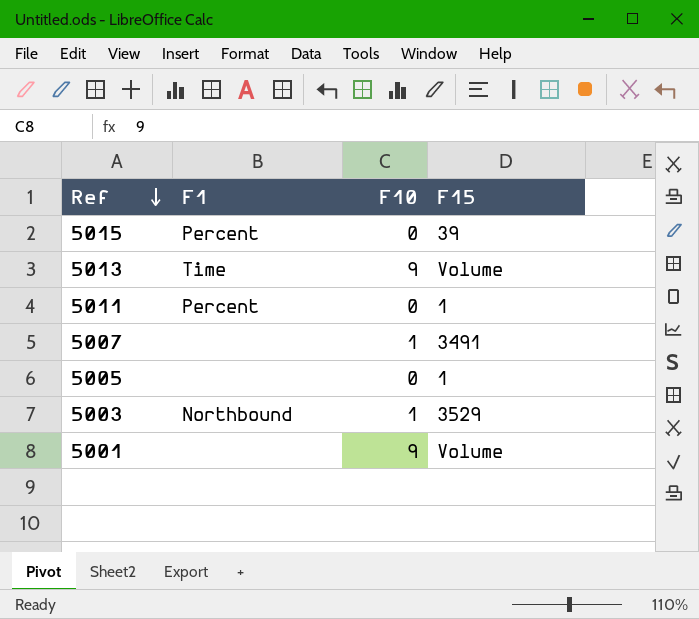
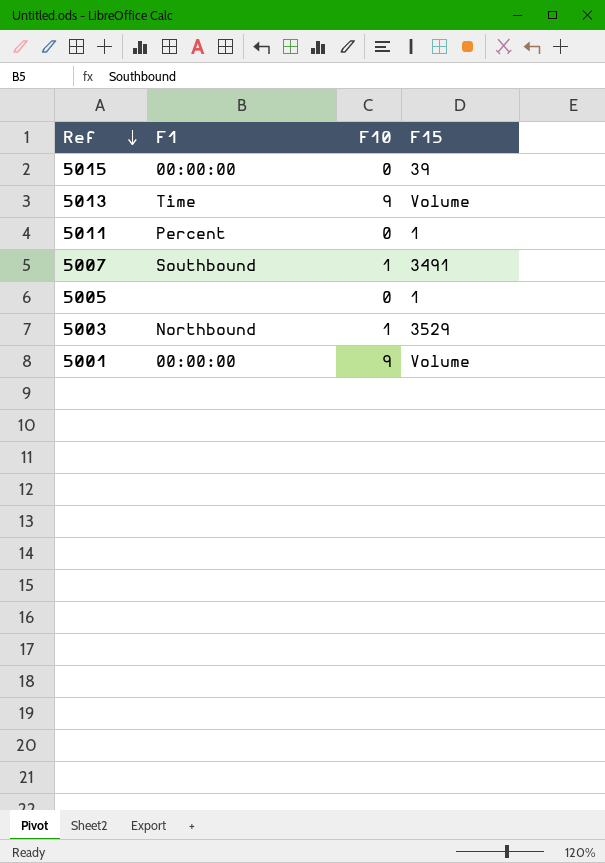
5015 | F1: Percent -> 00:00:00
5007 | F1: none -> Southbound
5001 | F1: none -> 00:00:00

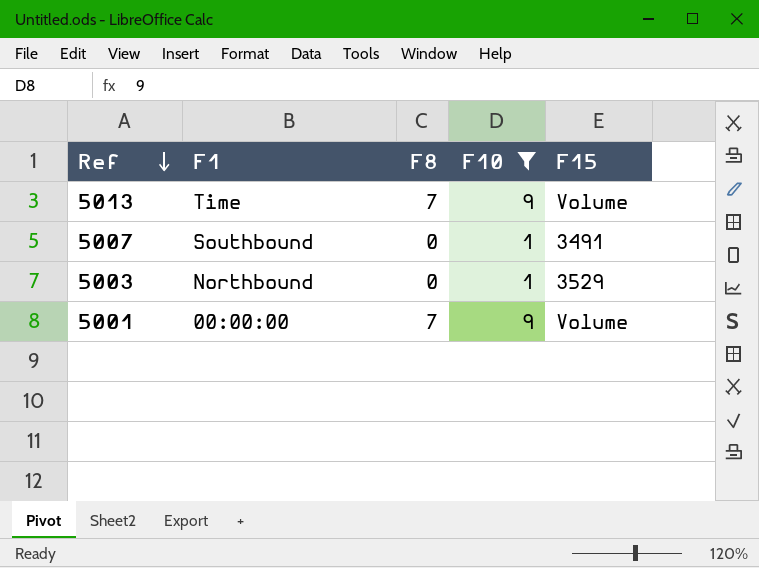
filter: none -> F10 != 0
column F8 | position: none -> 3

